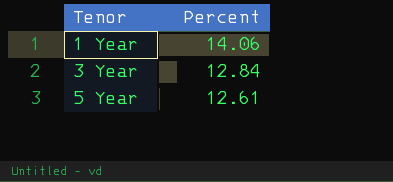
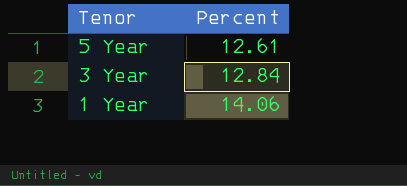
row order: Tenor ascending -> Tenor descending

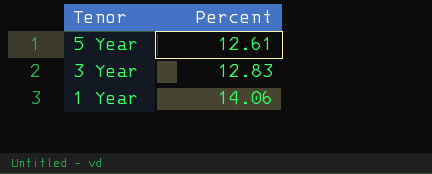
3 Year | Percent: 12.84 -> 12.83

